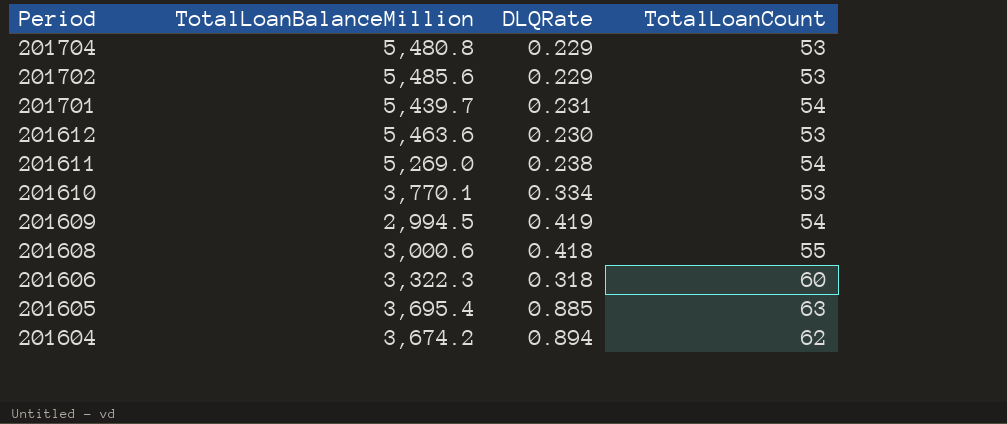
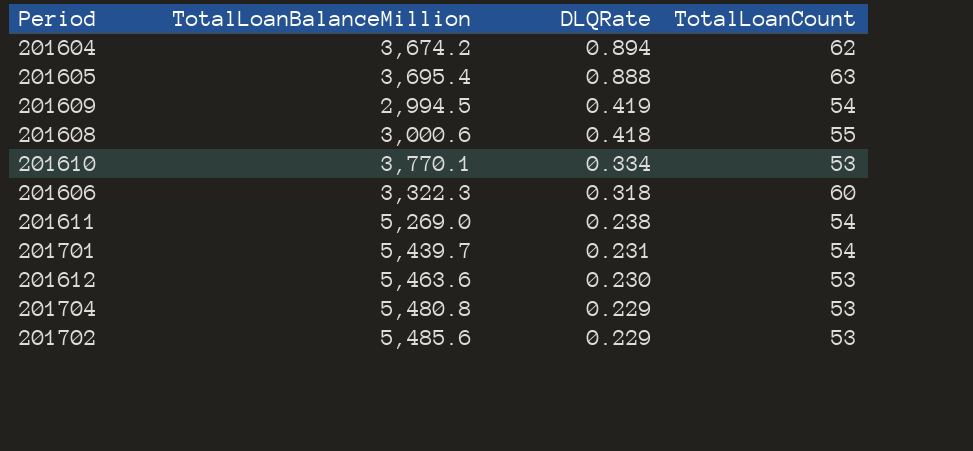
row order: Period descending -> DLQRate descending
201605 | DLQRate: 0.885 -> 0.888

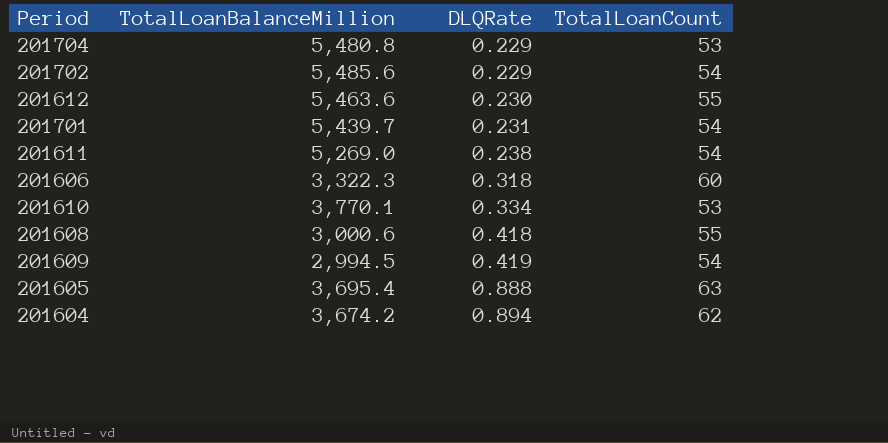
row order: DLQRate descending -> DLQRate ascending
201702 | TotalLoanCount: 53 -> 54
201612 | TotalLoanCount: 53 -> 55

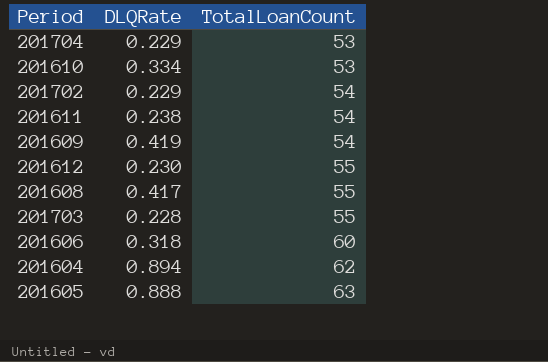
row order: DLQRate ascending -> TotalLoanCount ascending
column TotalLoanBalanceMillion | position: 2 -> none
row 201701: 5,439.7 | 0.231 | 54 -> none
201608 | DLQRate: 0.418 -> 0.417
row 201703: none -> 0.228 | 55

